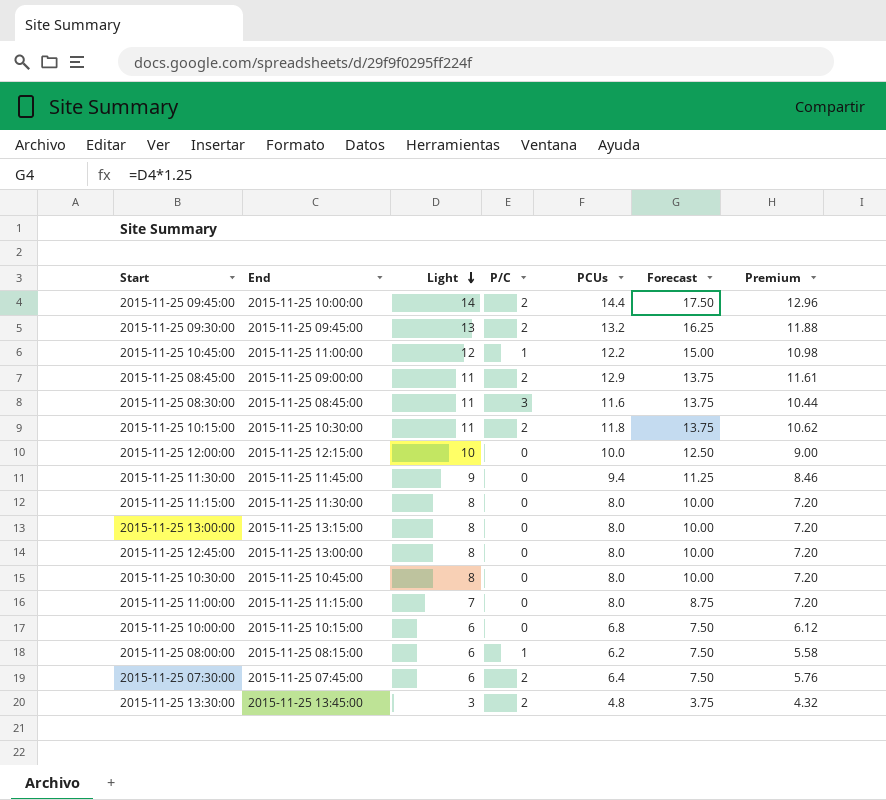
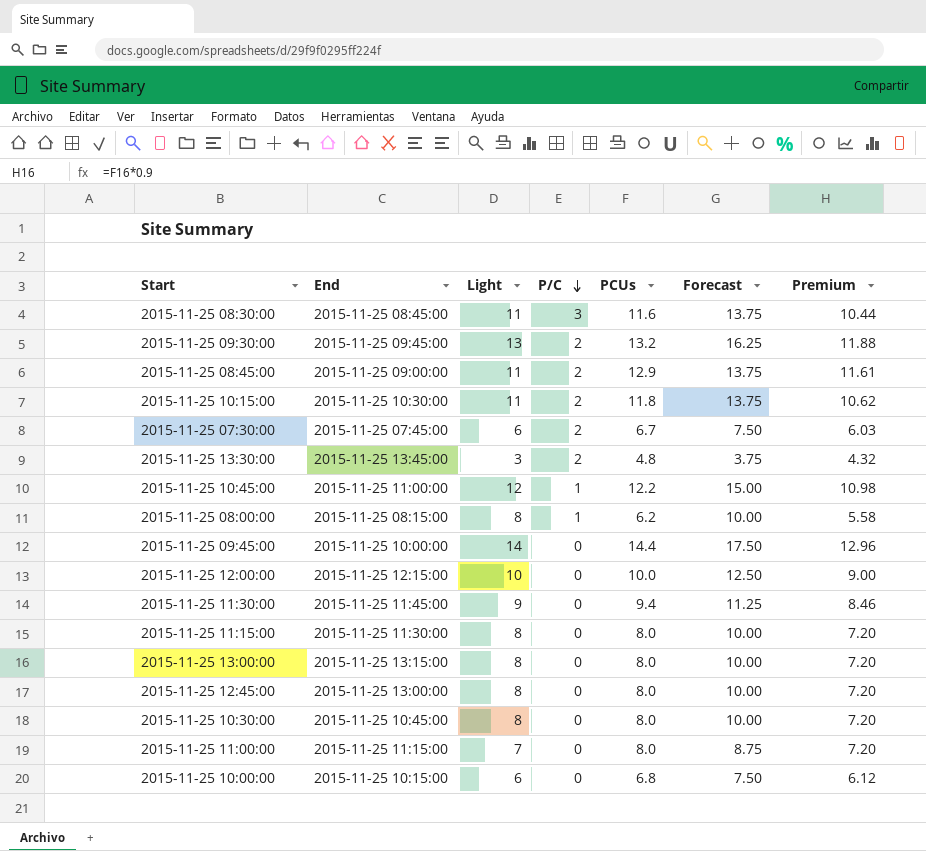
row order: Light descending -> P/C descending
2015-11-25 07:30:00 | PCUs: 6.4 -> 6.7
2015-11-25 07:30:00 | Premium: 5.76 -> 6.03
2015-11-25 08:00:00 | Light: 6 -> 8
2015-11-25 08:00:00 | Forecast: 7.50 -> 10.00
2015-11-25 09:45:00 | P/C: 2 -> 0

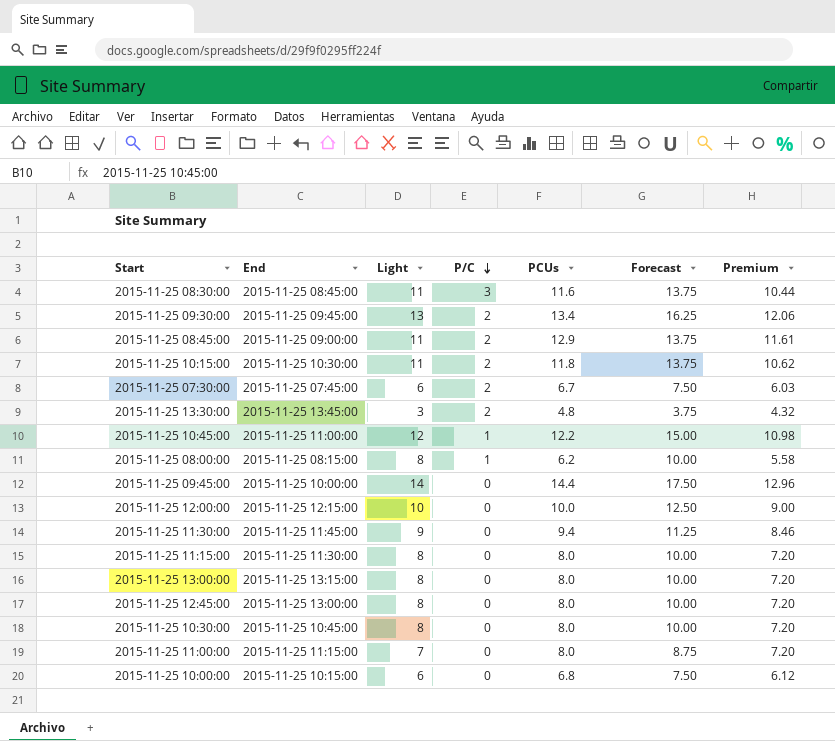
2015-11-25 09:30:00 | PCUs: 13.2 -> 13.4
2015-11-25 09:30:00 | Premium: 11.88 -> 12.06

